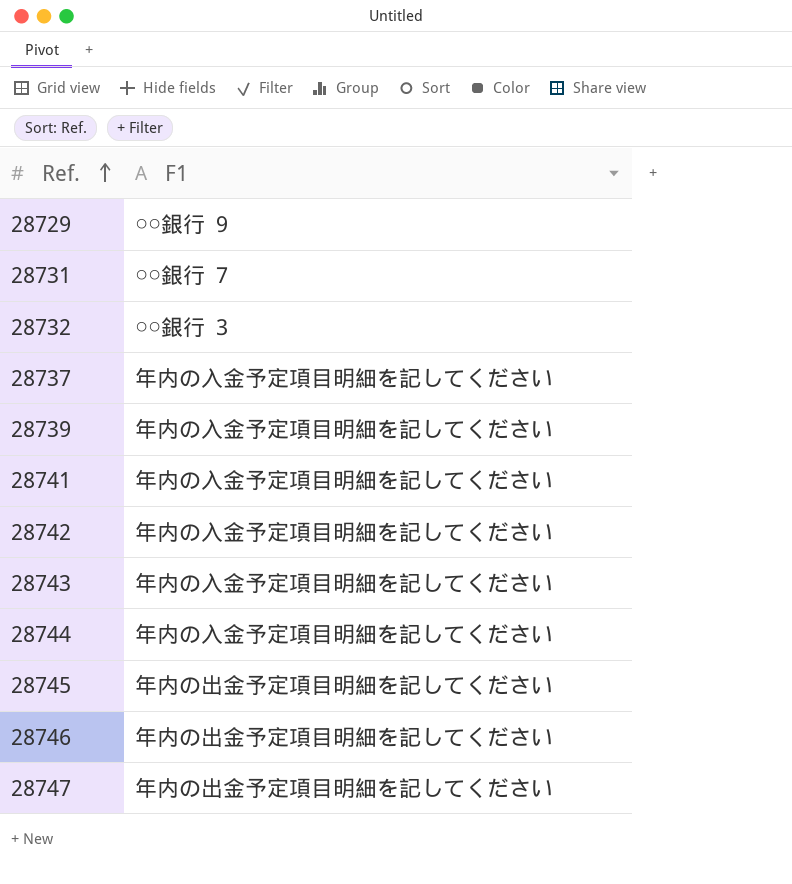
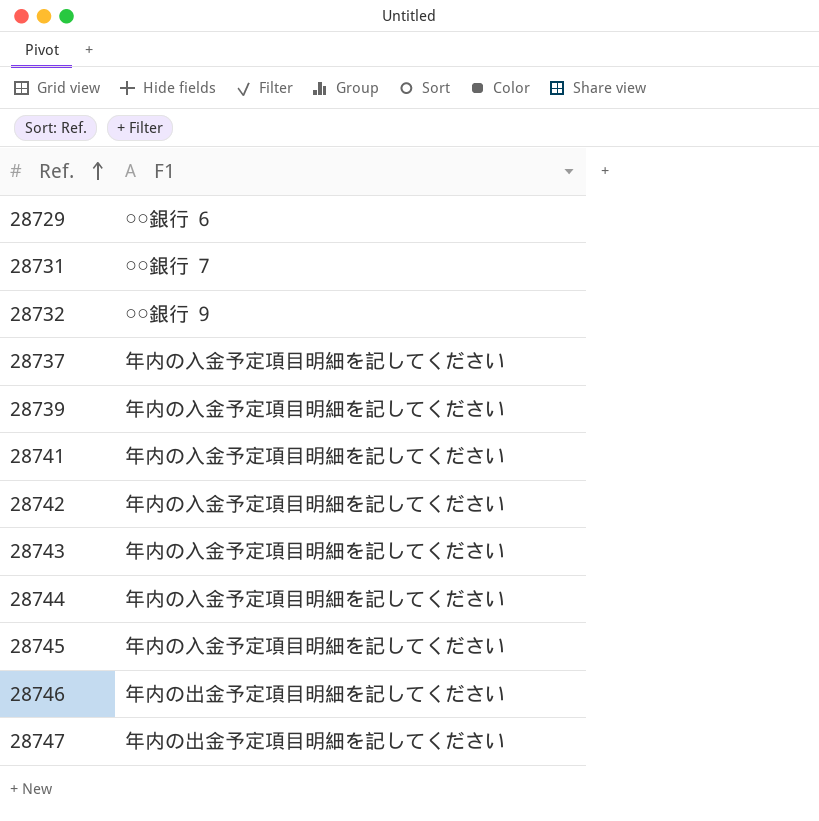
28729 | F1: ○○銀行 ９ -> ○○銀行 ６
28732 | F1: ○○銀行 ３ -> ○○銀行 ９
28745 | F1: 年内の出金予定項目明細を記してください -> 年内の入金予定項目明細を記してください

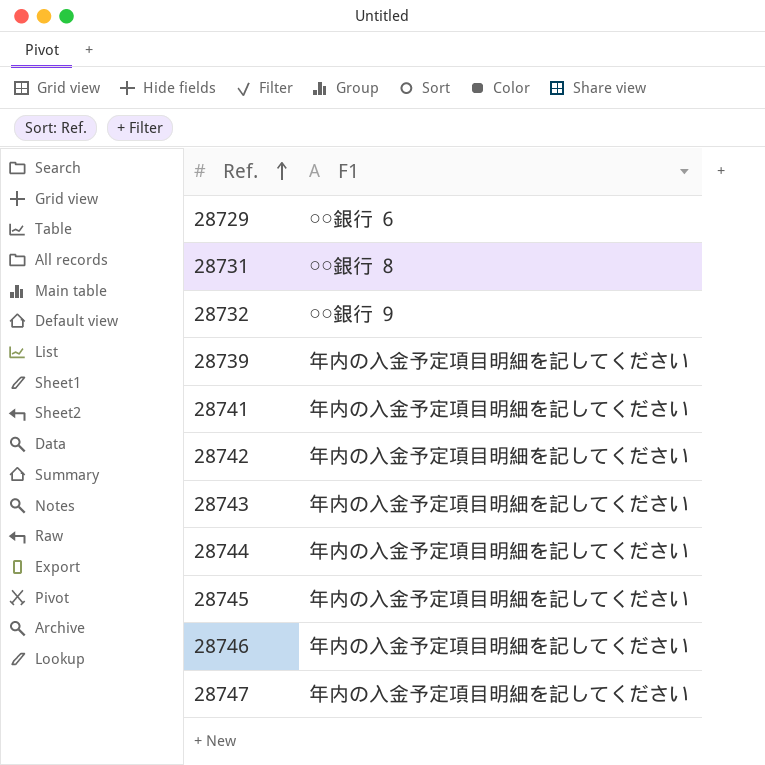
row 28737: 年内の入金予定項目明細を記してください -> none
28731 | F1: ○○銀行 ７ -> ○○銀行 ８
28746 | F1: 年内の出金予定項目明細を記してください -> 年内の入金予定項目明細を記してください
28747 | F1: 年内の出金予定項目明細を記してください -> 年内の入金予定項目明細を記してください

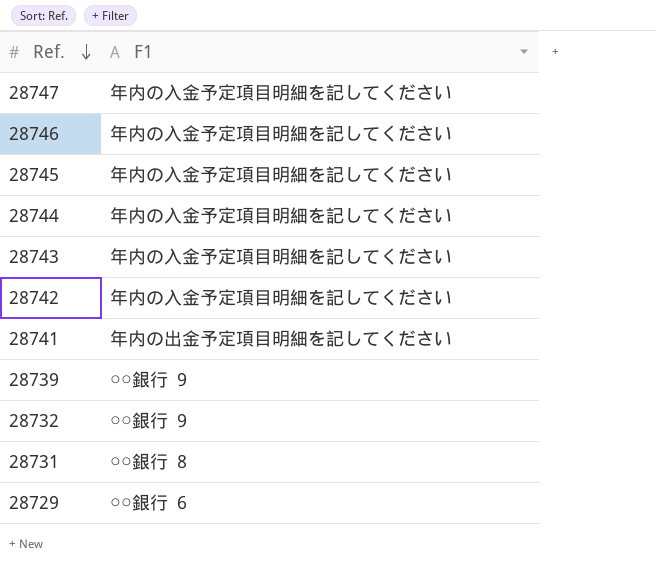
row order: Ref. ascending -> Ref. descending
28741 | F1: 年内の入金予定項目明細を記してください -> 年内の出金予定項目明細を記してください
28739 | F1: 年内の入金予定項目明細を記してください -> ○○銀行 ９

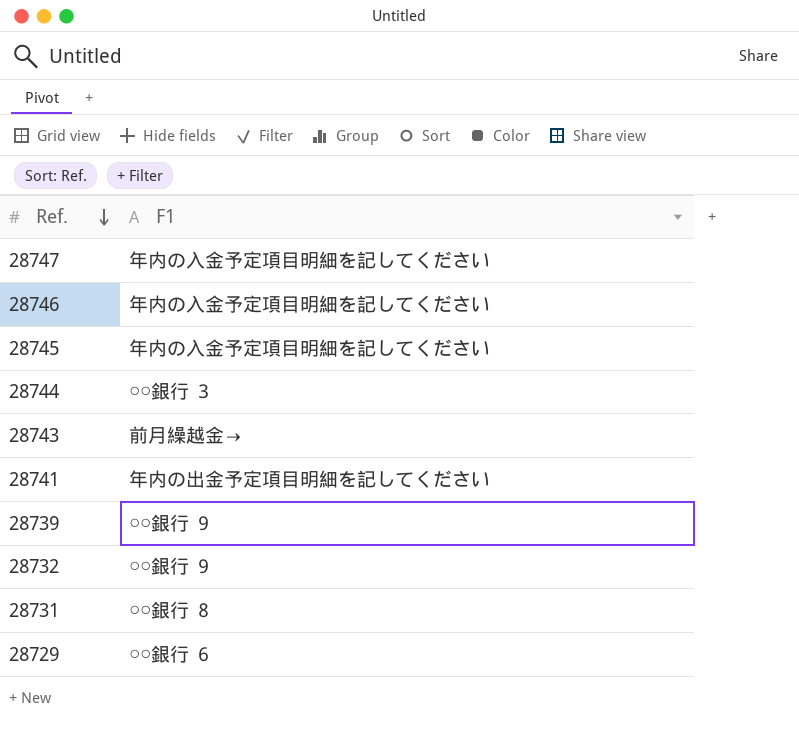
row 28742: 年内の入金予定項目明細を記してください -> none
28744 | F1: 年内の入金予定項目明細を記してください -> ○○銀行 ３
28743 | F1: 年内の入金予定項目明細を記してください -> 前月繰越金→

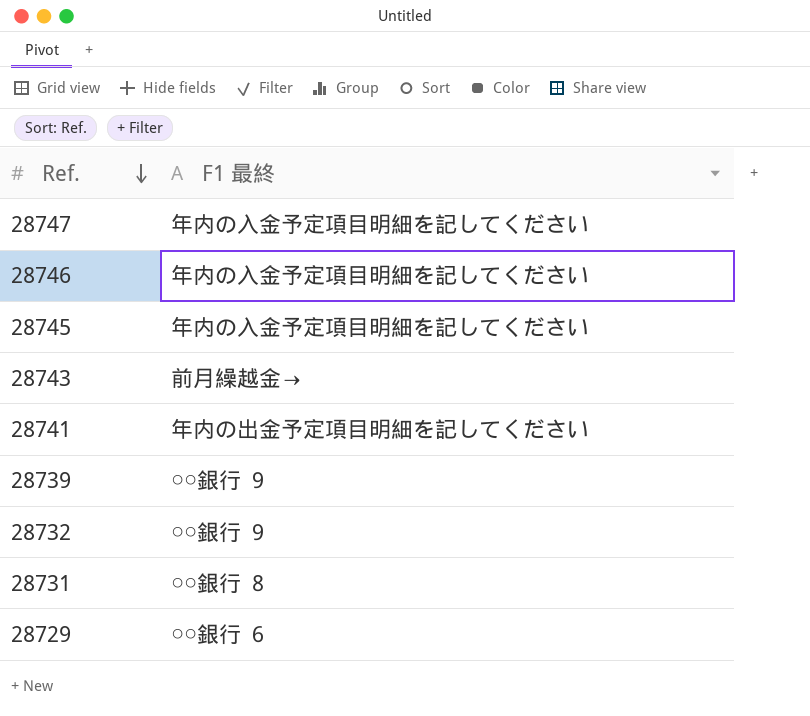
column name: F1 -> F1 最終
row 28744: ○○銀行 ３ -> none

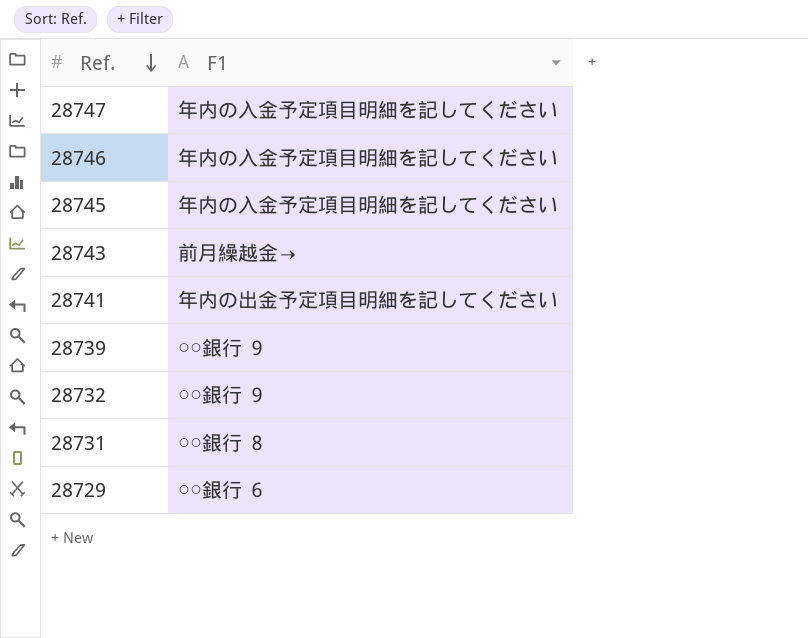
column name: F1 最終 -> F1

